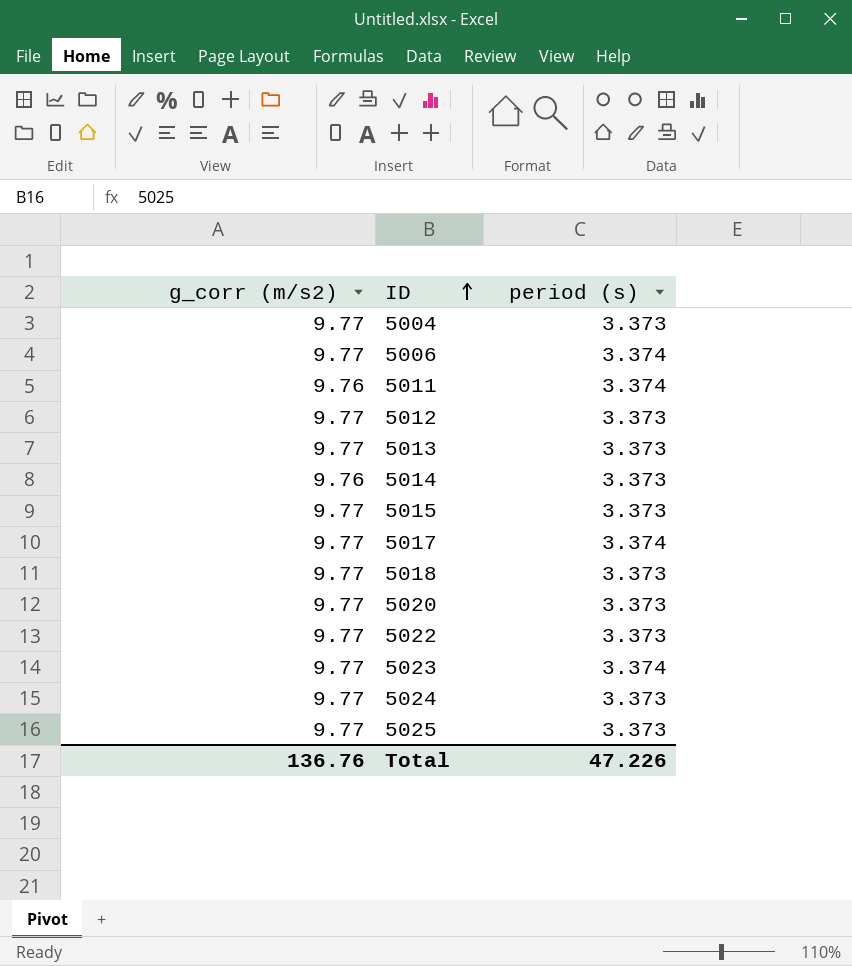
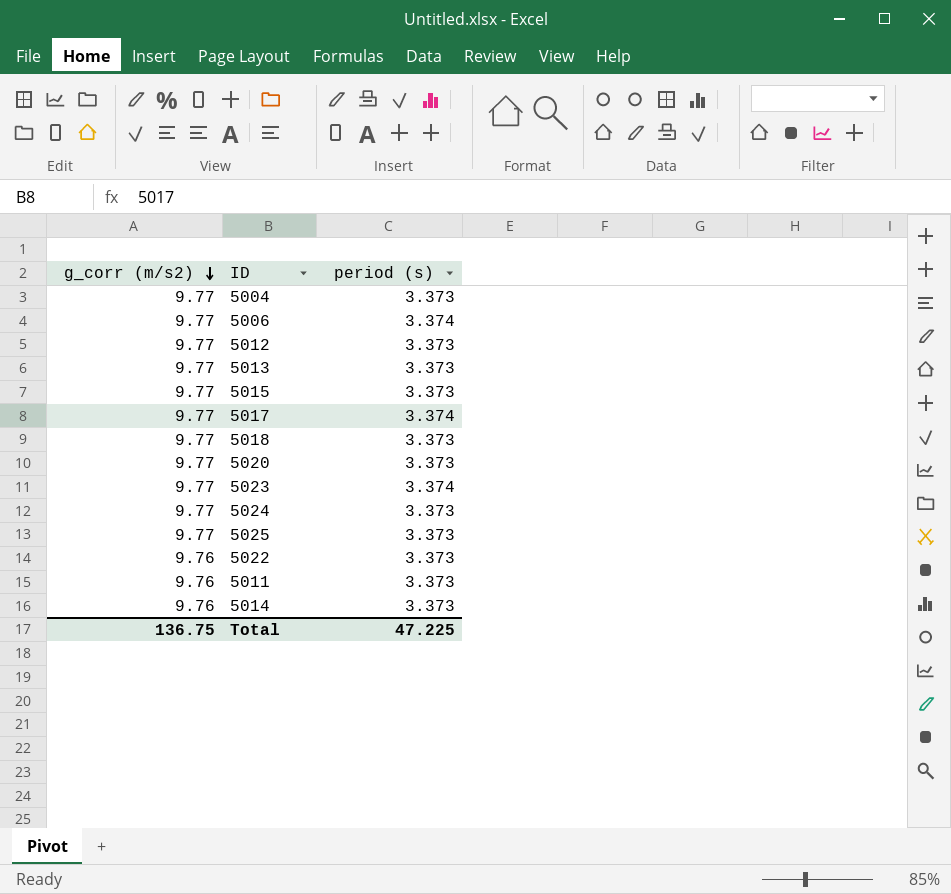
row order: ID ascending -> g_corr (m/s2) descending
5022 | g_corr (m/s2): 9.77 -> 9.76
5011 | period (s): 3.374 -> 3.373
Total | g_corr (m/s2): 136.76 -> 136.75
Total | period (s): 47.226 -> 47.225

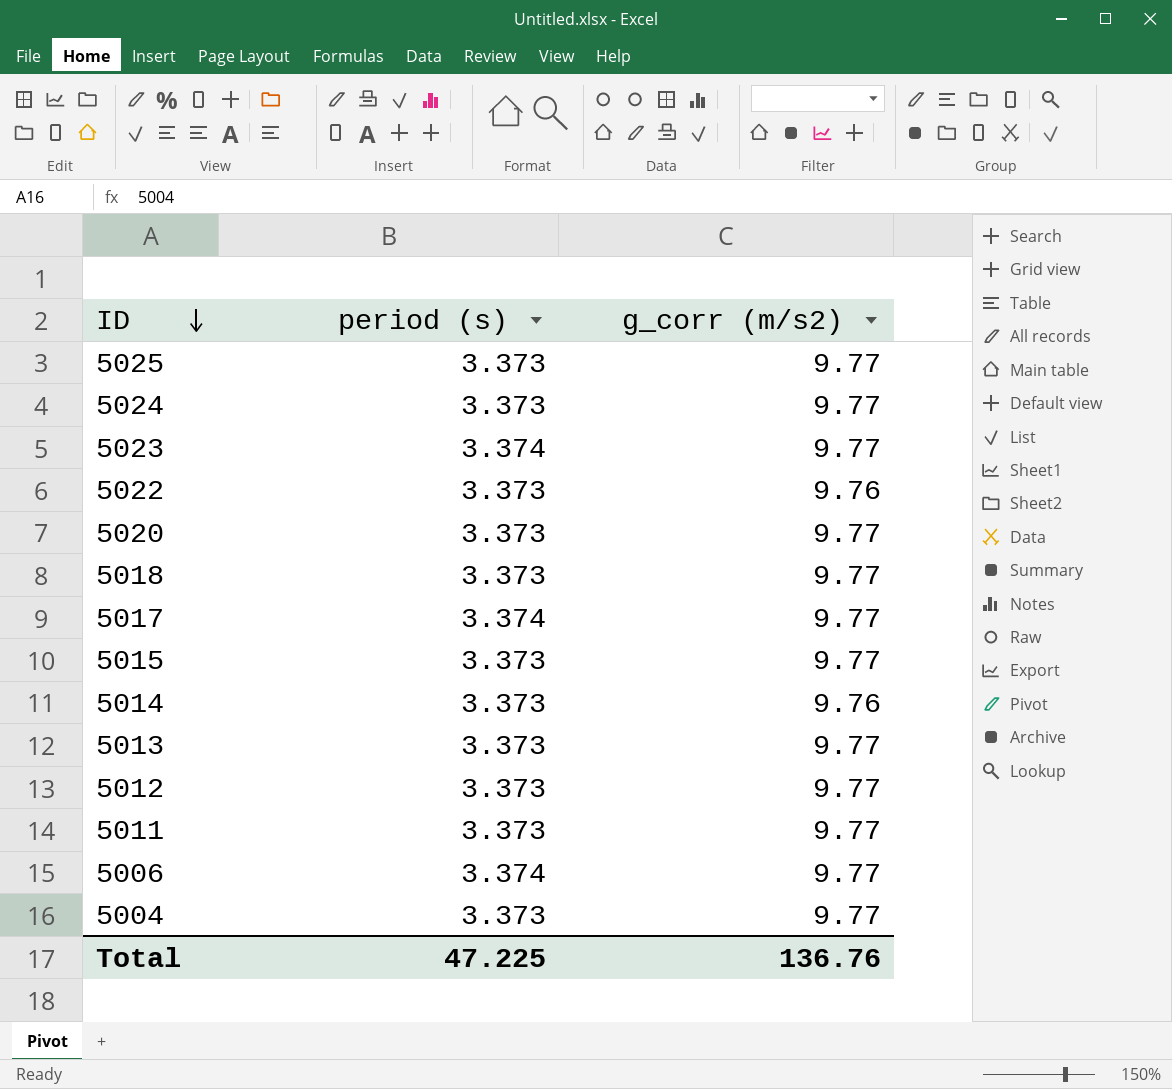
row order: g_corr (m/s2) descending -> ID descending
column g_corr (m/s2) | position: 1 -> 3
5011 | g_corr (m/s2): 9.76 -> 9.77
Total | g_corr (m/s2): 136.75 -> 136.76

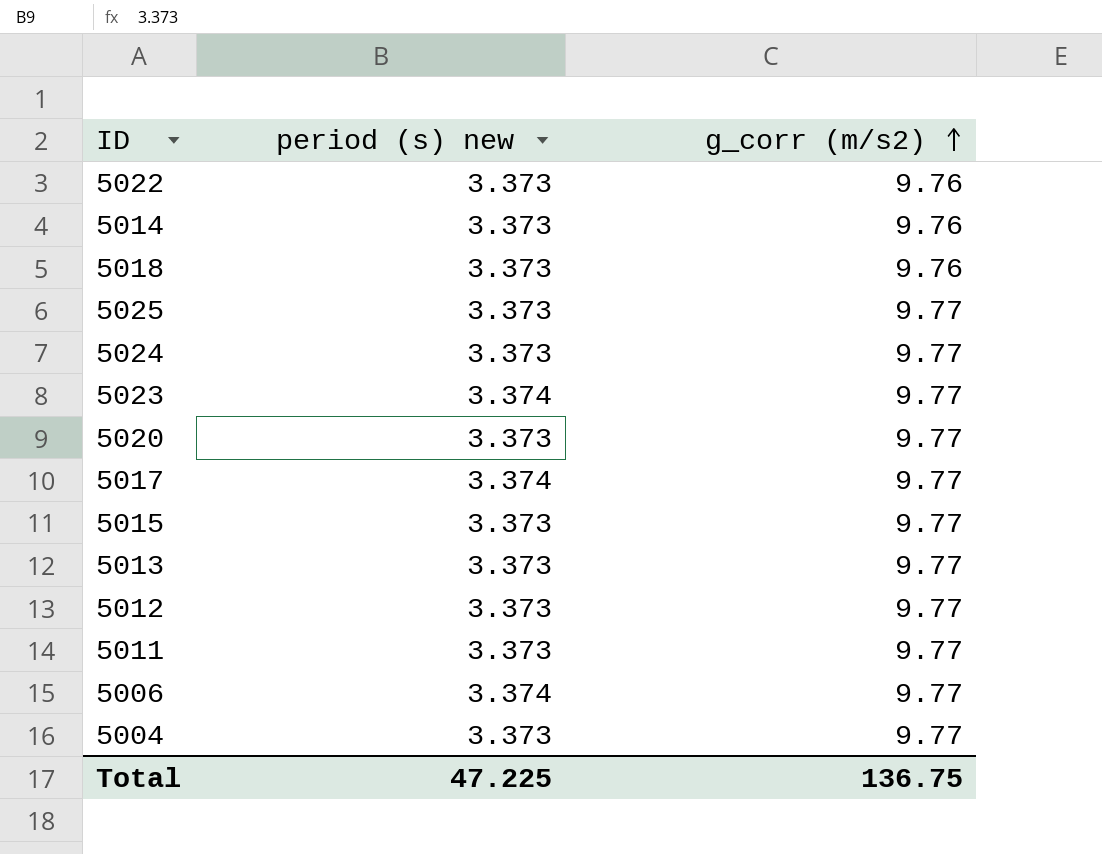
row order: ID descending -> g_corr (m/s2) ascending
column name: period (s) -> period (s) new
5018 | g_corr (m/s2): 9.77 -> 9.76
Total | g_corr (m/s2): 136.76 -> 136.75

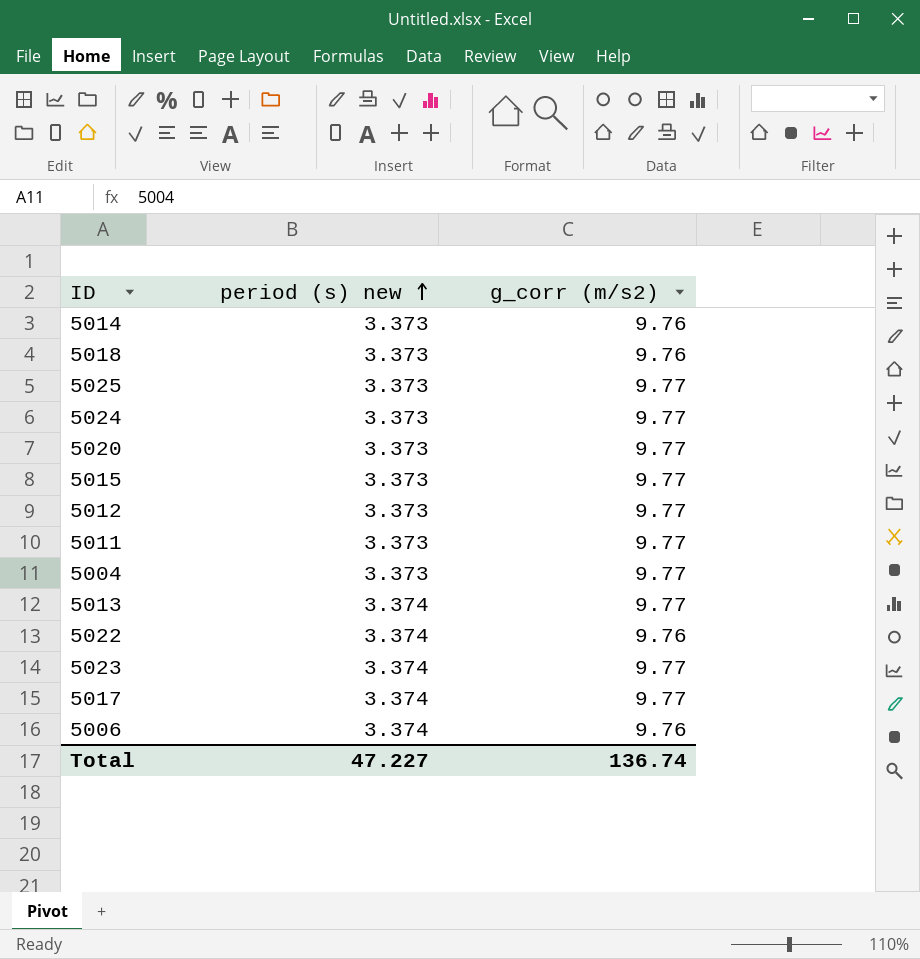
row order: g_corr (m/s2) ascending -> period (s) new ascending
5013 | period (s) new: 3.373 -> 3.374
5022 | period (s) new: 3.373 -> 3.374
5006 | g_corr (m/s2): 9.77 -> 9.76
Total | period (s) new: 47.225 -> 47.227
Total | g_corr (m/s2): 136.75 -> 136.74

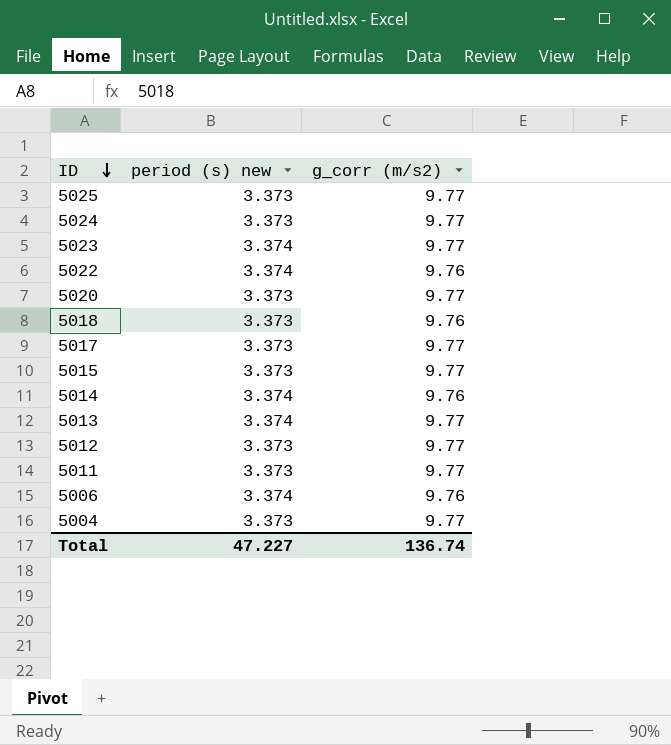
row order: period (s) new ascending -> ID descending
5017 | period (s) new: 3.374 -> 3.373
5014 | period (s) new: 3.373 -> 3.374

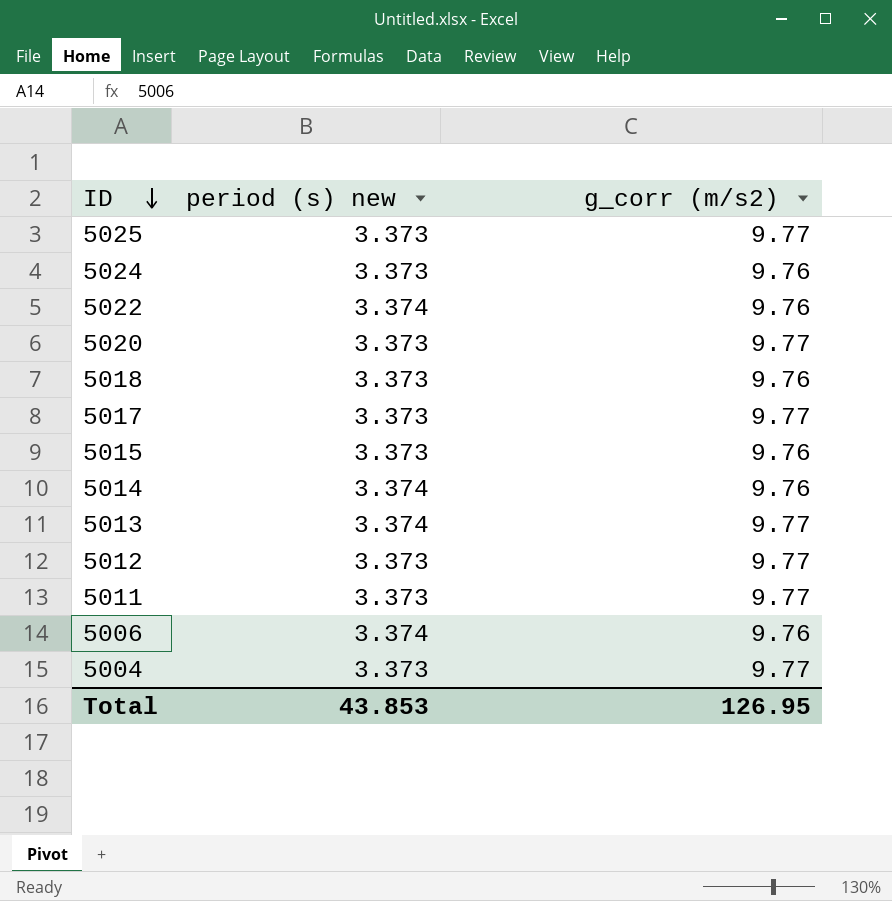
row 5023: 3.374 | 9.77 -> none
5024 | g_corr (m/s2): 9.77 -> 9.76
5015 | g_corr (m/s2): 9.77 -> 9.76
Total | period (s) new: 47.227 -> 43.853
Total | g_corr (m/s2): 136.74 -> 126.95

